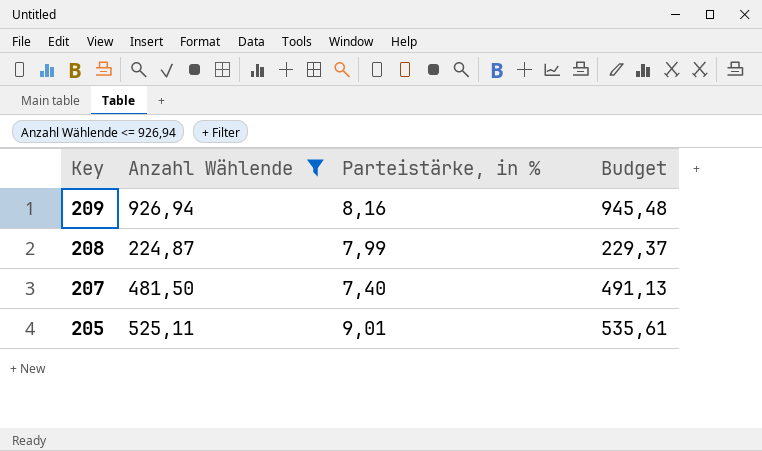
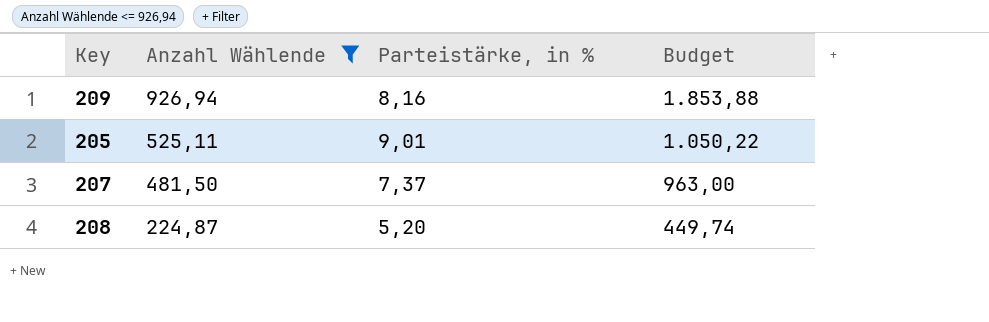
row order: Key descending -> Anzahl Wählende descending
column Budget | formula: [Anzahl Wählende] * 1,02 -> [Anzahl Wählende] * 2
207 | Parteistärke, in %: 7,40 -> 7,37
208 | Parteistärke, in %: 7,99 -> 5,20

